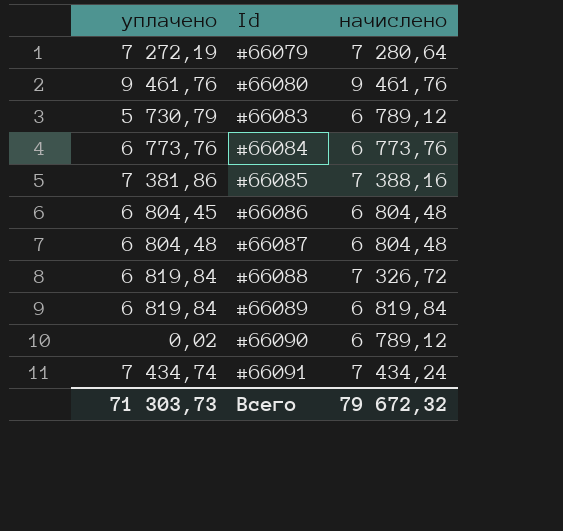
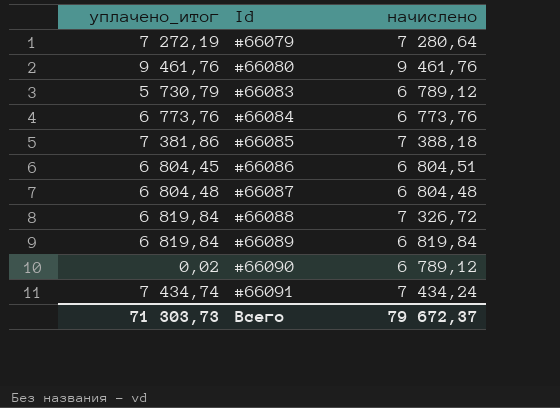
column name: уплачено -> уплачено_итог
#66085 | начислено: 7 388,16 -> 7 388,18
#66086 | начислено: 6 804,48 -> 6 804,51
Всего | начислено: 79 672,32 -> 79 672,37

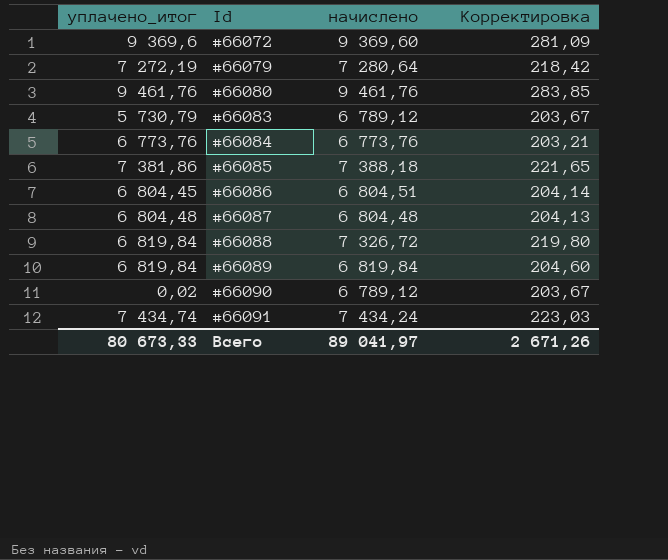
column Корректировка | formula: none -> [начислено] * 0,03
row #66072: none -> 9 369,6 | 9 369,60 | 281,09
Всего | уплачено_итог: 71 303,73 -> 80 673,33
Всего | начислено: 79 672,37 -> 89 041,97

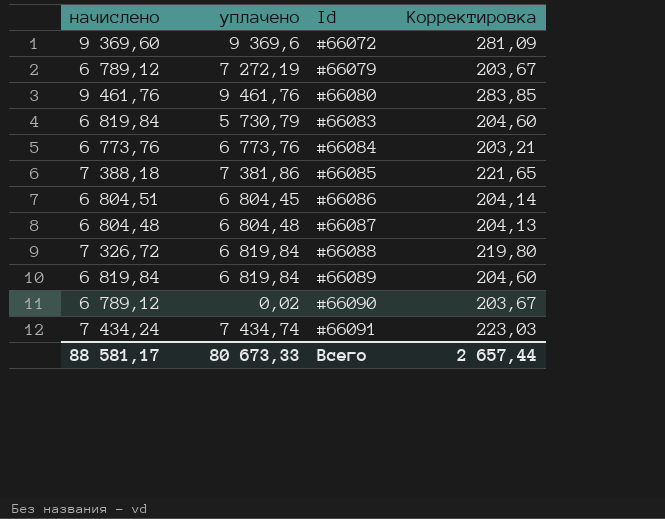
column начислено | position: 3 -> 1
column name: уплачено_итог -> уплачено
#66079 | начислено: 7 280,64 -> 6 789,12
#66079 | Корректировка: 218,42 -> 203,67
#66083 | начислено: 6 789,12 -> 6 819,84
#66083 | Корректировка: 203,67 -> 204,60
Всего | начислено: 89 041,97 -> 88 581,17
Всего | Корректировка: 2 671,26 -> 2 657,44

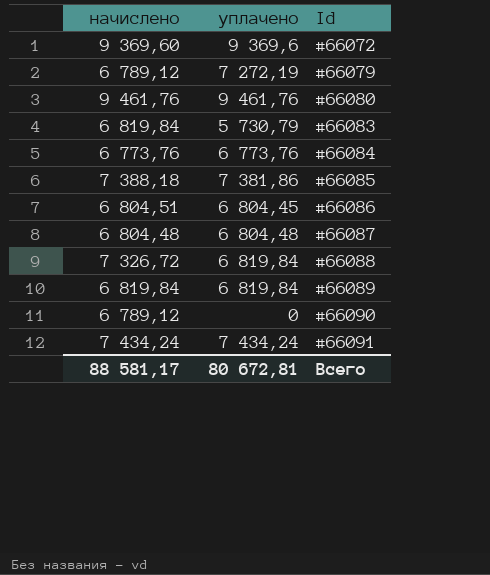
column Корректировка | formula: [начислено] * 0,03 -> none
#66090 | уплачено: 0,02 -> 0
#66091 | уплачено: 7 434,74 -> 7 434,24
Всего | уплачено: 80 673,33 -> 80 672,81

